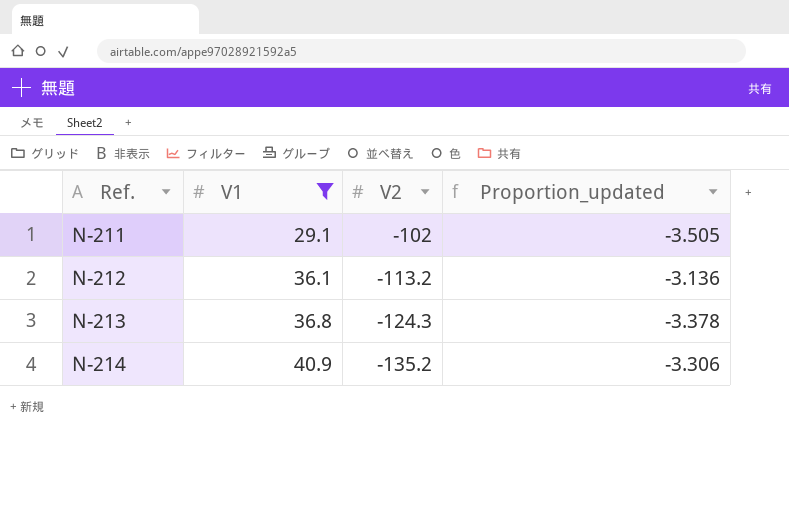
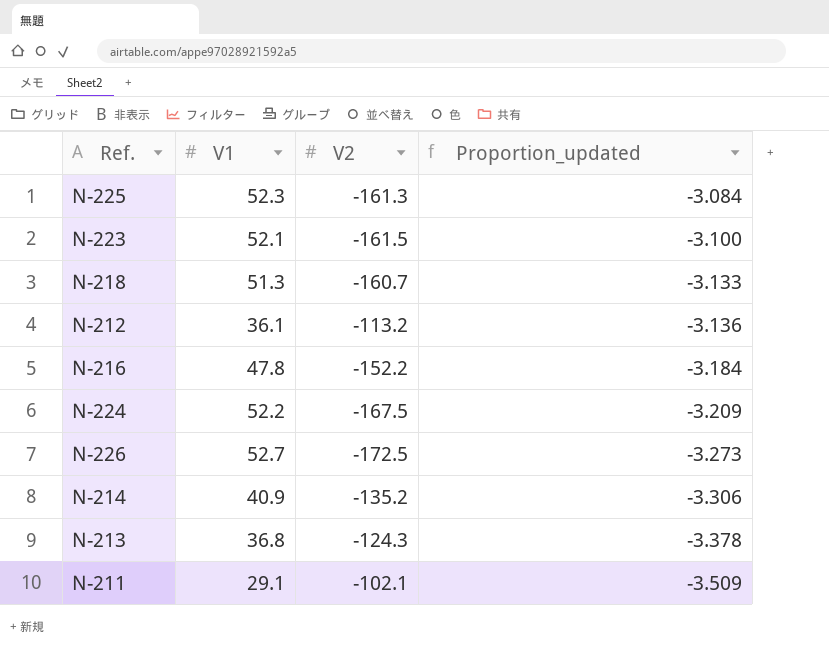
filter: V1 <= 40.9 -> none
row order: Ref. ascending -> Proportion_updated descending
N-211 | V2: -102 -> -102.1
N-211 | Proportion_updated: -3.505 -> -3.509

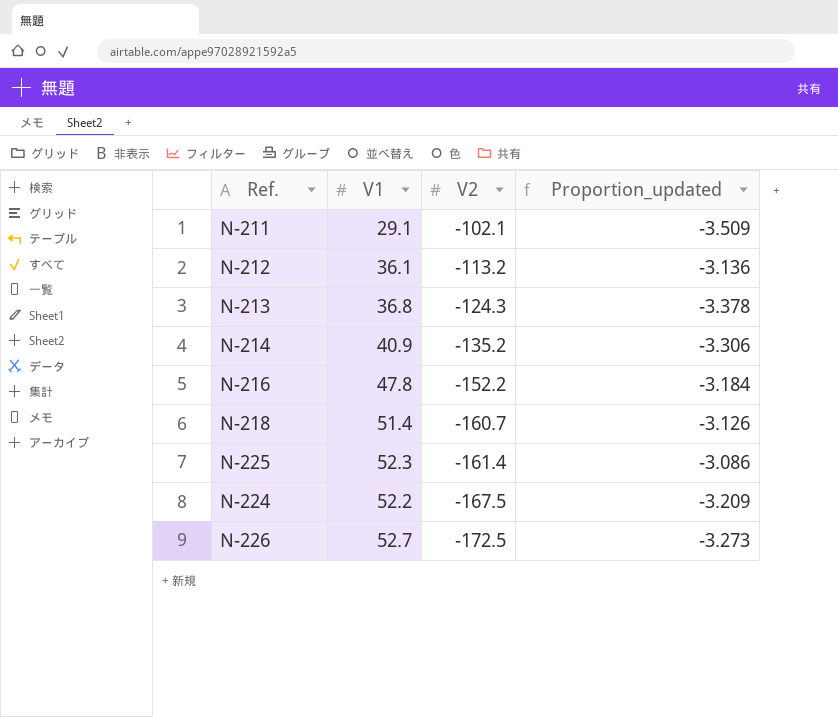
row order: Proportion_updated descending -> V2 descending
row N-223: 52.1 | -161.5 | -3.100 -> none
N-218 | V1: 51.3 -> 51.4
N-218 | Proportion_updated: -3.133 -> -3.126
N-225 | V2: -161.3 -> -161.4
N-225 | Proportion_updated: -3.084 -> -3.086

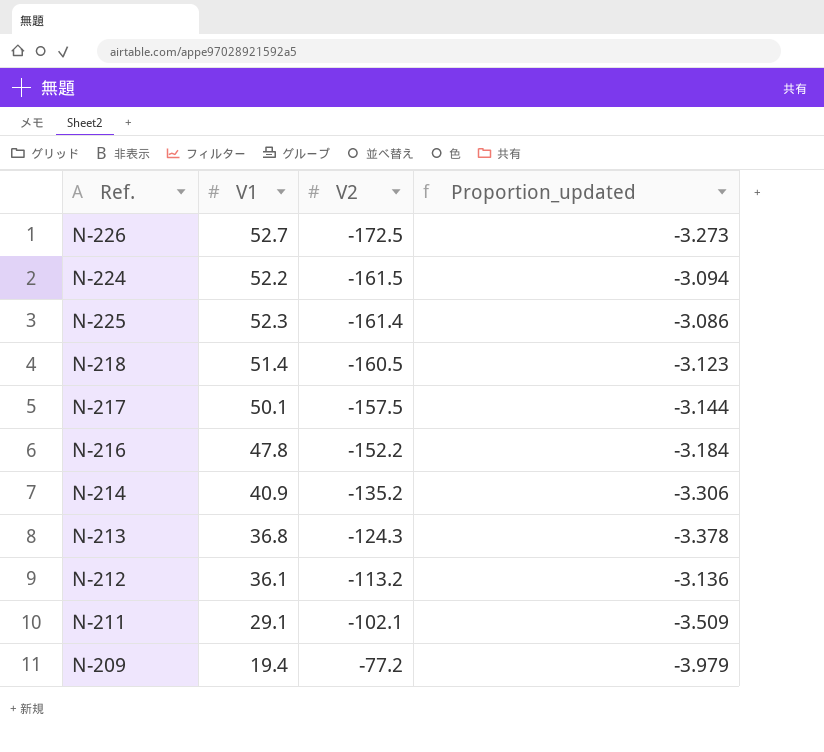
row order: V2 descending -> V2 ascending
N-224 | V2: -167.5 -> -161.5
N-224 | Proportion_updated: -3.209 -> -3.094
N-218 | V2: -160.7 -> -160.5
N-218 | Proportion_updated: -3.126 -> -3.123
row N-217: none -> 50.1 | -157.5 | -3.144
row N-209: none -> 19.4 | -77.2 | -3.979

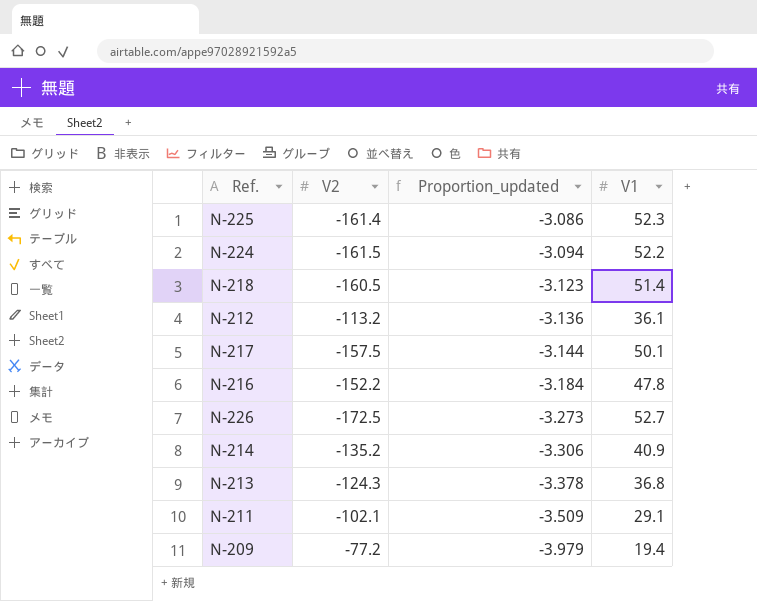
row order: V2 ascending -> Proportion_updated descending
column V1 | position: 2 -> 4

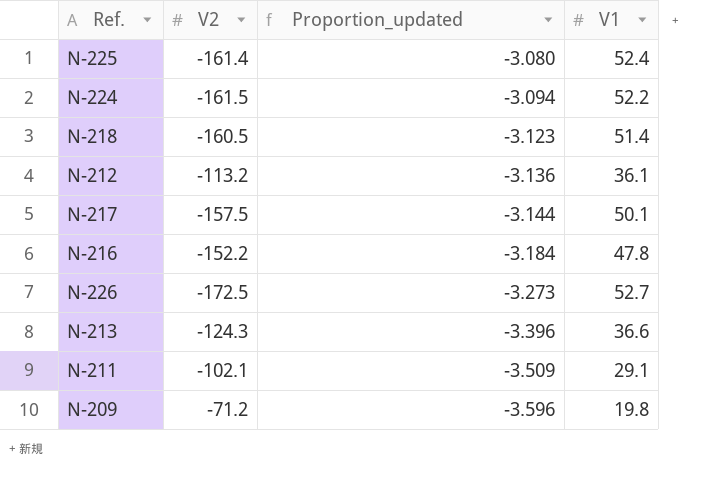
row N-214: -135.2 | -3.306 | 40.9 -> none
N-225 | Proportion_updated: -3.086 -> -3.080
N-225 | V1: 52.3 -> 52.4
N-213 | Proportion_updated: -3.378 -> -3.396
N-213 | V1: 36.8 -> 36.6
N-209 | V2: -77.2 -> -71.2
N-209 | Proportion_updated: -3.979 -> -3.596
N-209 | V1: 19.4 -> 19.8

